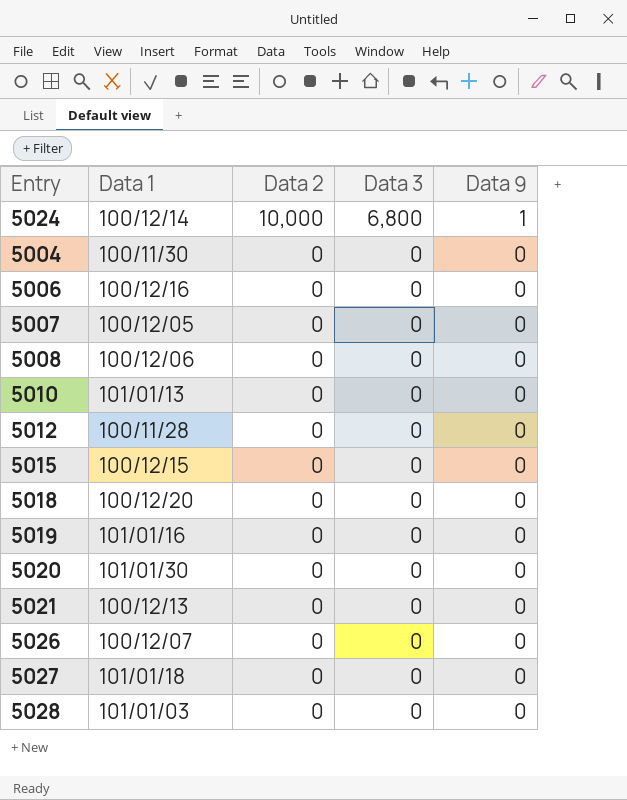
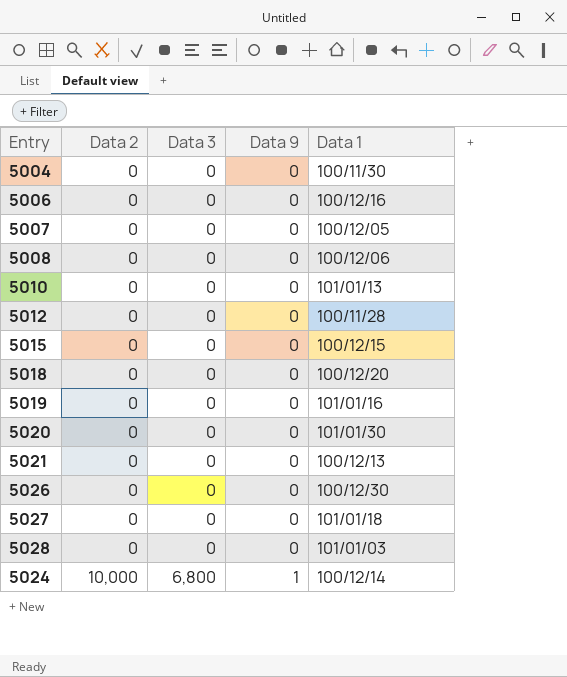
row order: Data 2 descending -> Data 2 ascending
column Data 1 | position: 2 -> 5
5026 | Data 1: 100/12/07 -> 100/12/30

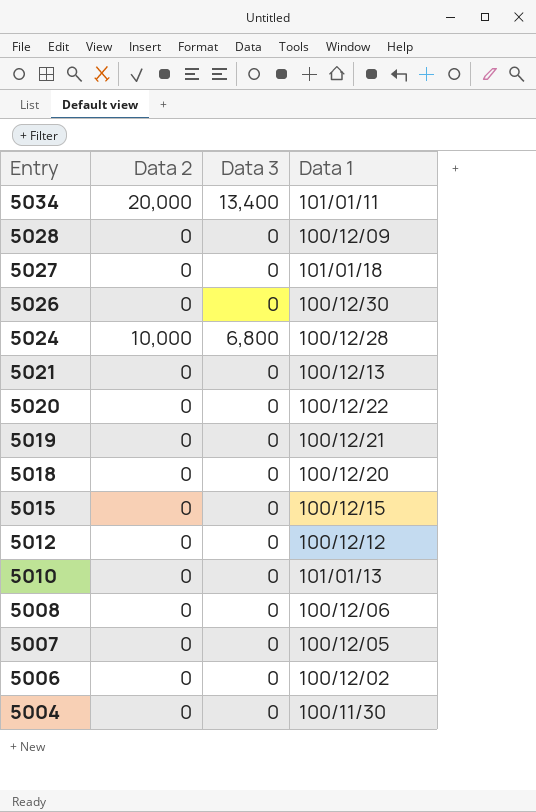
row order: Data 2 ascending -> Entry descending
column Data 9 | position: 4 -> none
row 5034: none -> 20,000 | 13,400 | 101/01/11
5028 | Data 1: 101/01/03 -> 100/12/09
5024 | Data 1: 100/12/14 -> 100/12/28
5020 | Data 1: 101/01/30 -> 100/12/22
5019 | Data 1: 101/01/16 -> 100/12/21
5012 | Data 1: 100/11/28 -> 100/12/12
5006 | Data 1: 100/12/16 -> 100/12/02

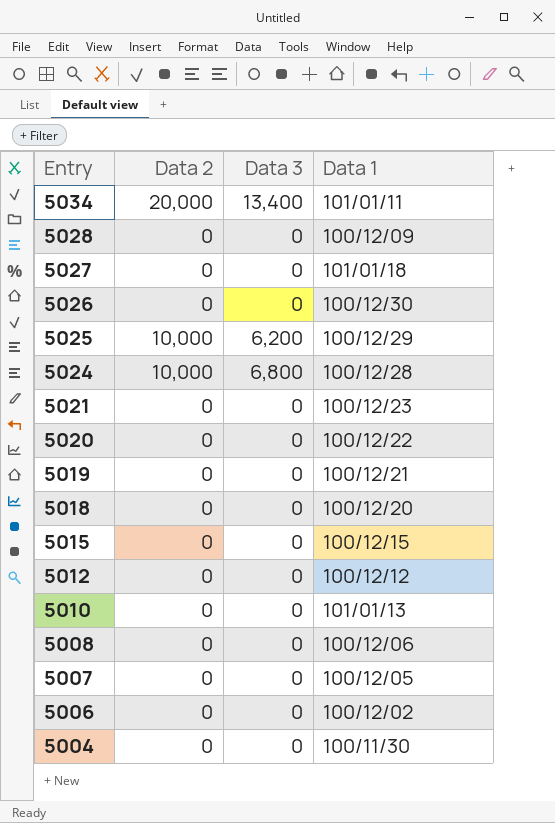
row 5025: none -> 10,000 | 6,200 | 100/12/29
5021 | Data 1: 100/12/13 -> 100/12/23

